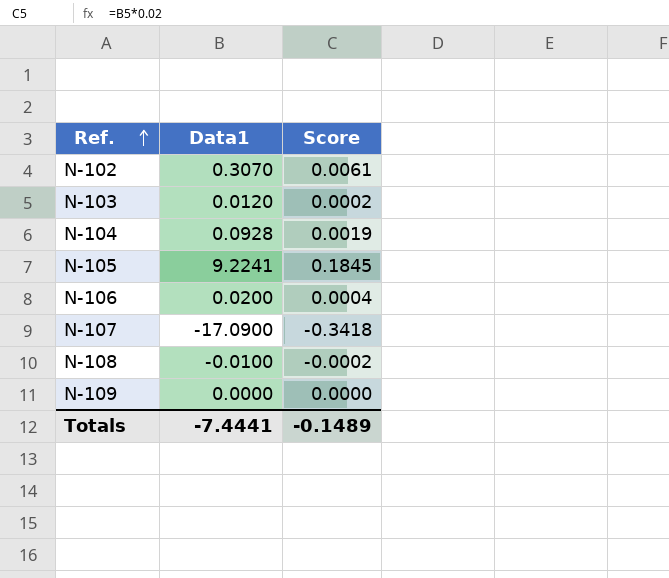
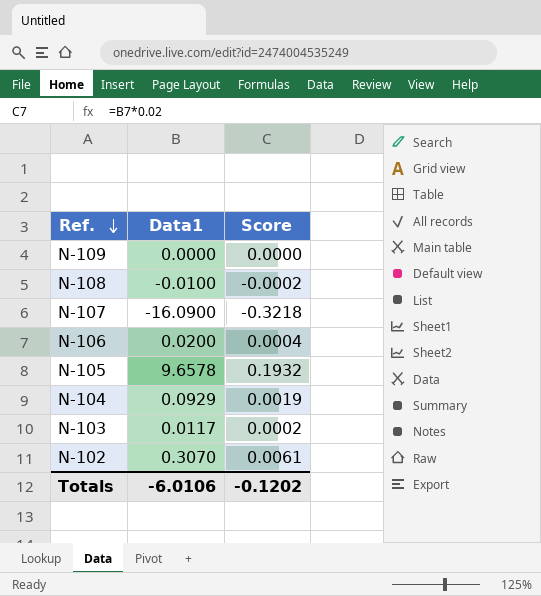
row order: Ref. ascending -> Ref. descending
N-107 | Data1: -17.0900 -> -16.0900
N-107 | Score: -0.3418 -> -0.3218
N-105 | Data1: 9.2241 -> 9.6578
N-105 | Score: 0.1845 -> 0.1932
N-104 | Data1: 0.0928 -> 0.0929
N-103 | Data1: 0.0120 -> 0.0117
Totals | Data1: -7.4441 -> -6.0106
Totals | Score: -0.1489 -> -0.1202

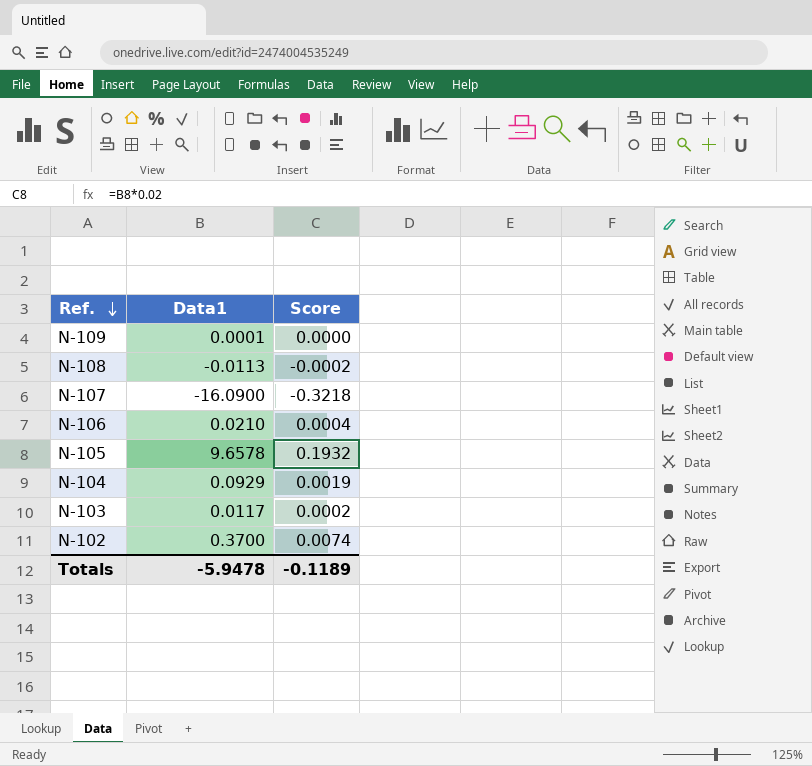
N-109 | Data1: 0.0000 -> 0.0001
N-108 | Data1: -0.0100 -> -0.0113
N-106 | Data1: 0.0200 -> 0.0210
N-102 | Data1: 0.3070 -> 0.3700
N-102 | Score: 0.0061 -> 0.0074
Totals | Data1: -6.0106 -> -5.9478
Totals | Score: -0.1202 -> -0.1189

